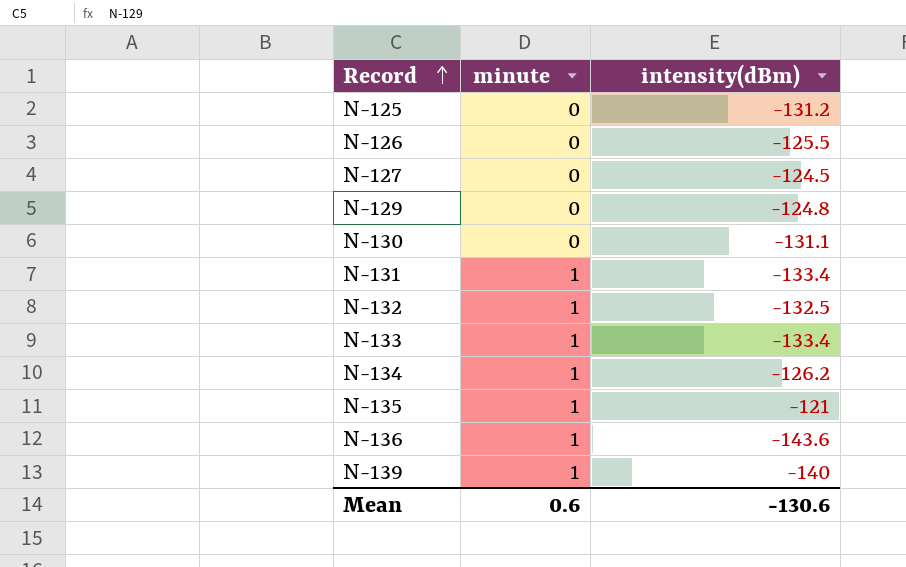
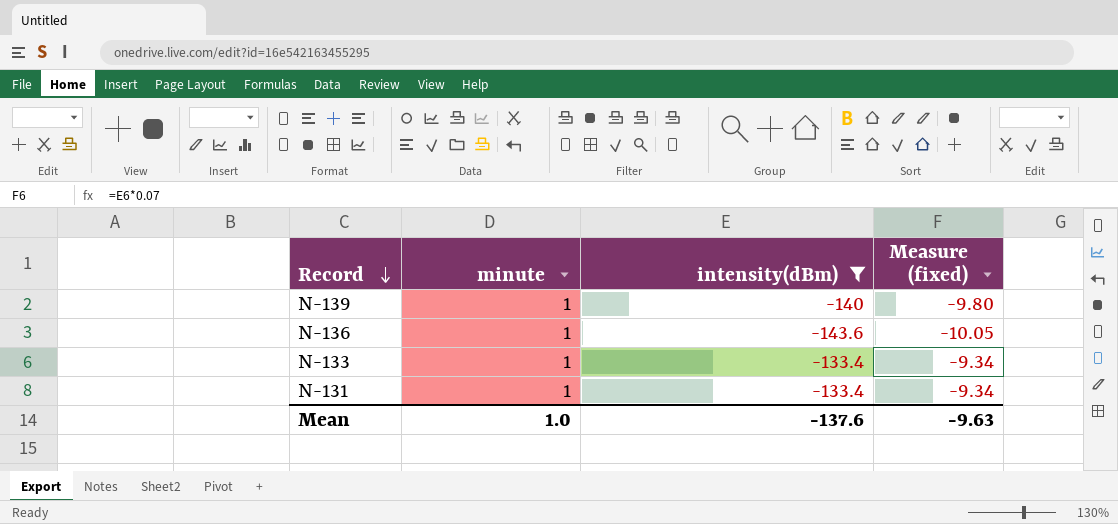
filter: none -> intensity(dBm) <= -133.4
row order: Record ascending -> Record descending
column Measure (fixed) | formula: none -> [intensity(dBm)] * 0.07
Mean | minute: 0.6 -> 1.0
Mean | intensity(dBm): -130.6 -> -137.6

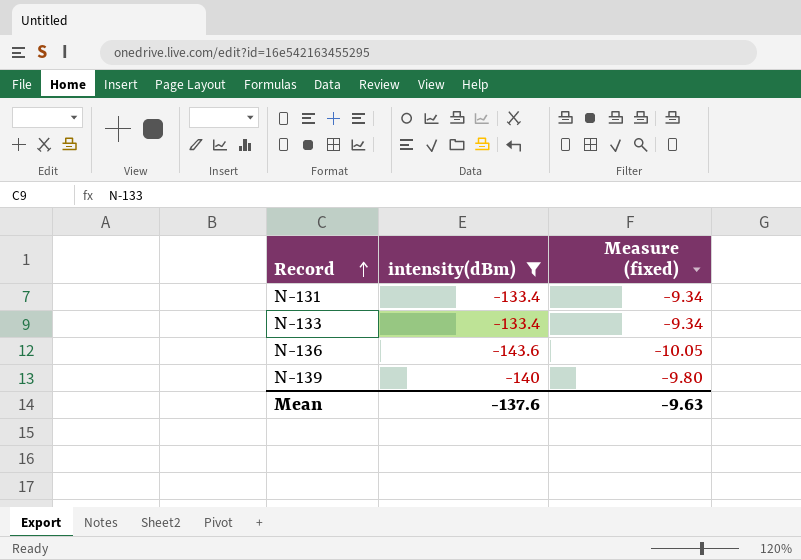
row order: Record descending -> Record ascending
column minute | position: 2 -> none

